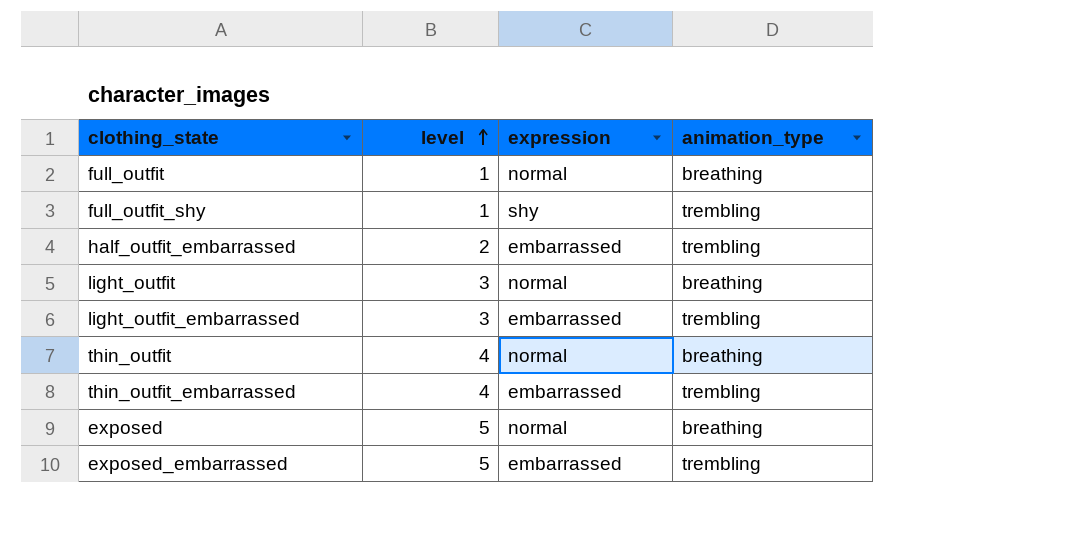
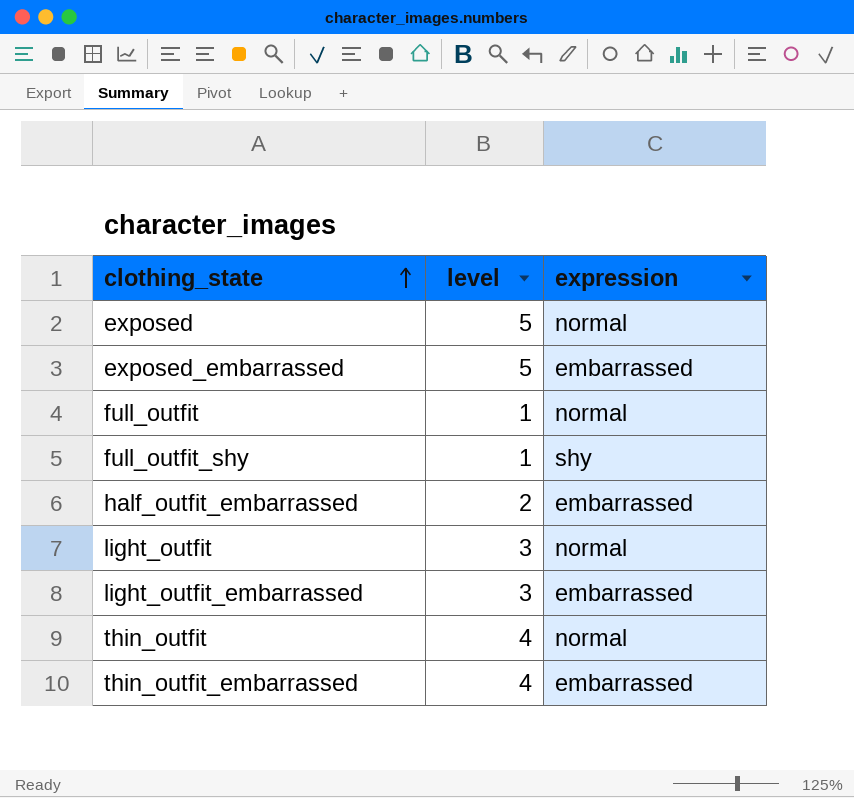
row order: level ascending -> clothing_state ascending
column animation_type | position: 4 -> none

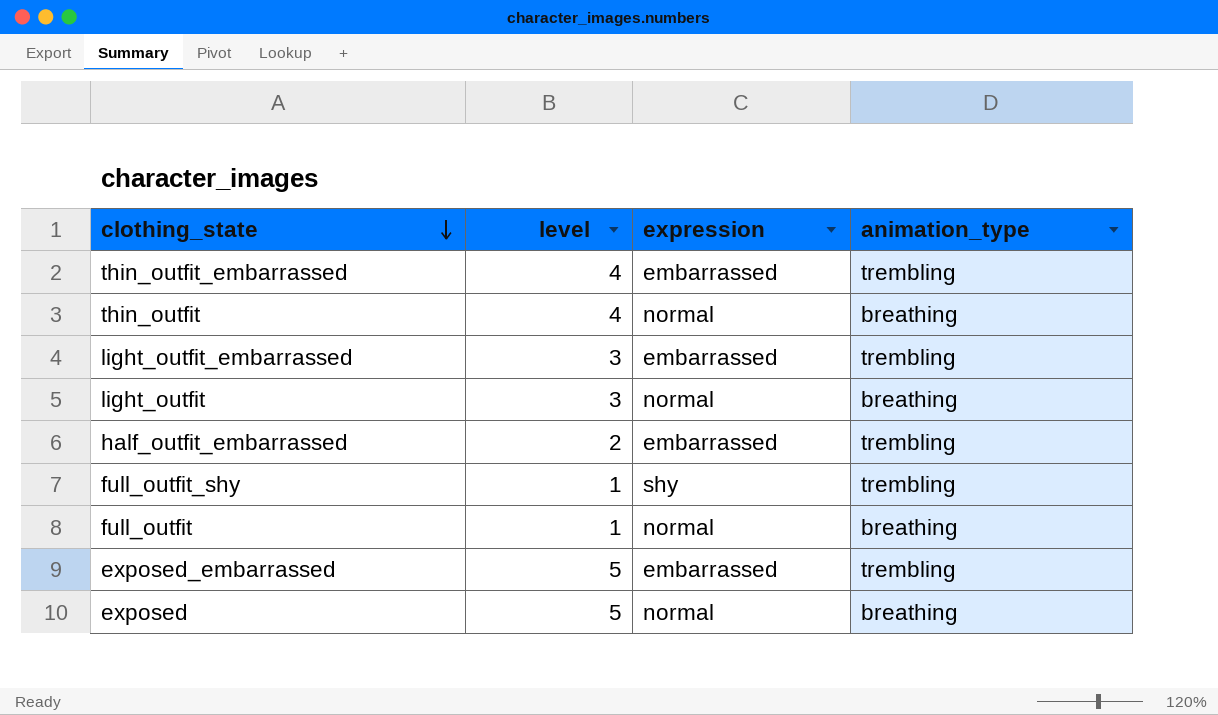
row order: clothing_state ascending -> clothing_state descending
column animation_type | position: none -> 4

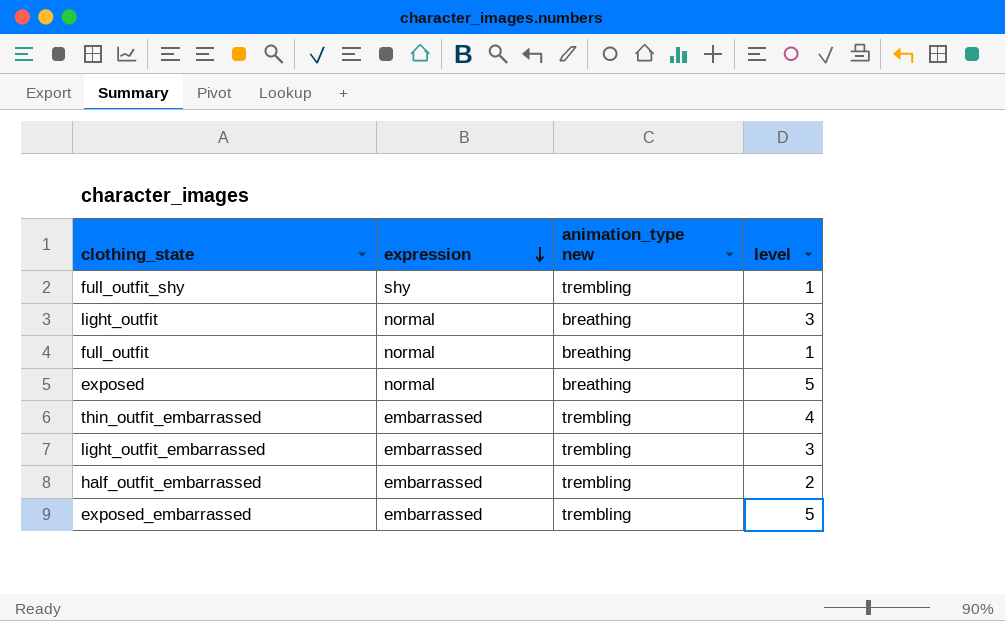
row order: clothing_state descending -> expression descending
column name: animation_type -> animation_type new
column level | position: 2 -> 4
row thin_outfit: 4 | normal | breathing -> none

